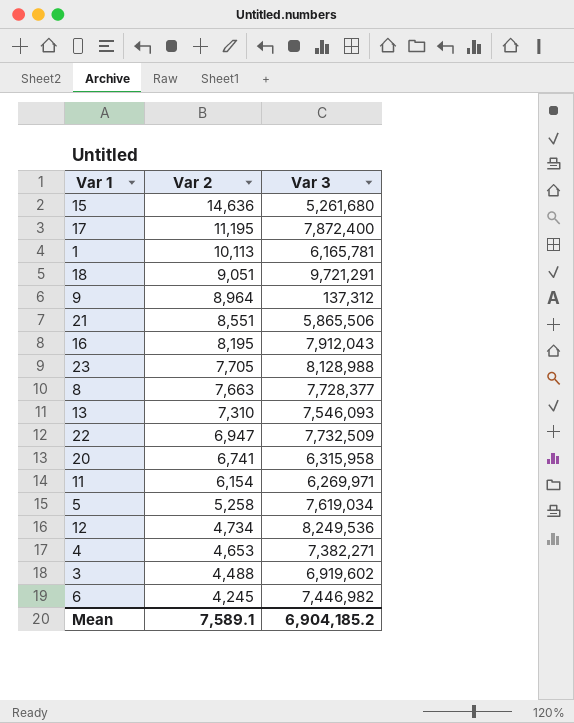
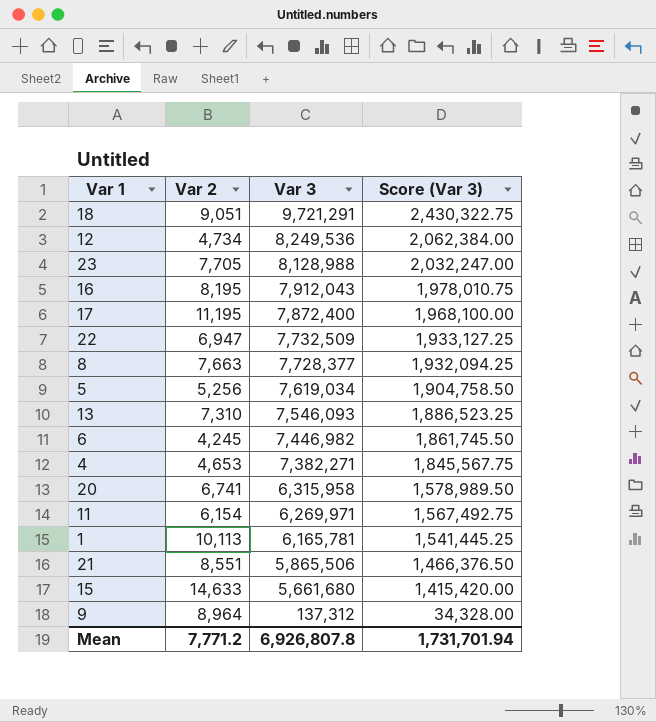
row order: Var 2 descending -> Var 3 descending
column Score (Var 3) | formula: none -> [Var 3] * 0.25
row 3: 4,488 | 6,919,602 -> none
5 | Var 2: 5,258 -> 5,256
15 | Var 2: 14,636 -> 14,633
15 | Var 3: 5,261,680 -> 5,661,680
Mean | Var 2: 7,589.1 -> 7,771.2
Mean | Var 3: 6,904,185.2 -> 6,926,807.8

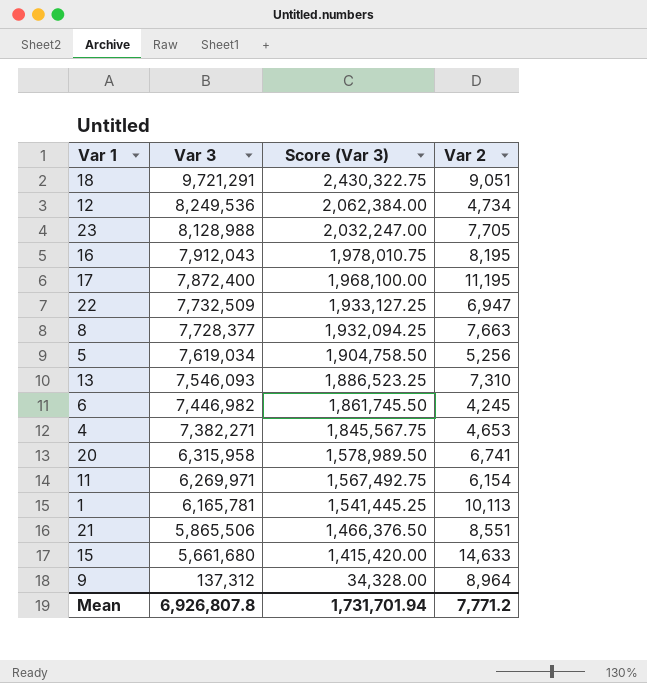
column Var 2 | position: 2 -> 4

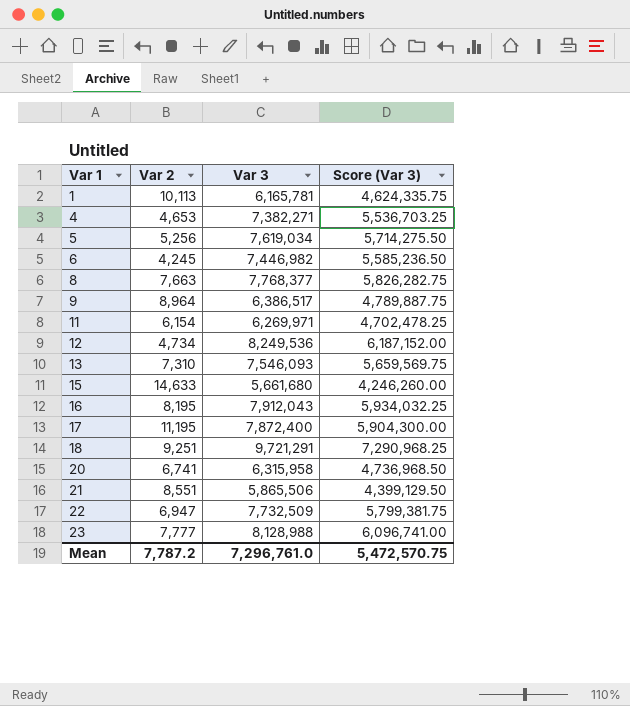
row order: Var 3 descending -> Var 1 ascending
column Var 2 | position: 4 -> 2
column Score (Var 3) | formula: [Var 3] * 0.25 -> [Var 3] * 0.75
8 | Var 3: 7,728,377 -> 7,768,377
9 | Var 3: 137,312 -> 6,386,517
18 | Var 2: 9,051 -> 9,251
23 | Var 2: 7,705 -> 7,777
Mean | Var 2: 7,771.2 -> 7,787.2
Mean | Var 3: 6,926,807.8 -> 7,296,761.0
Mean | Score (Var 3): 1,731,701.94 -> 5,472,570.75

